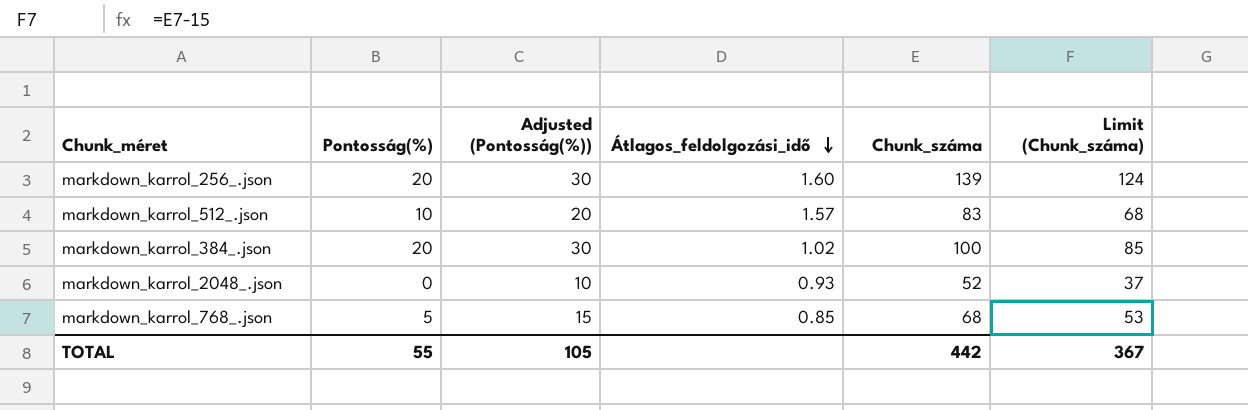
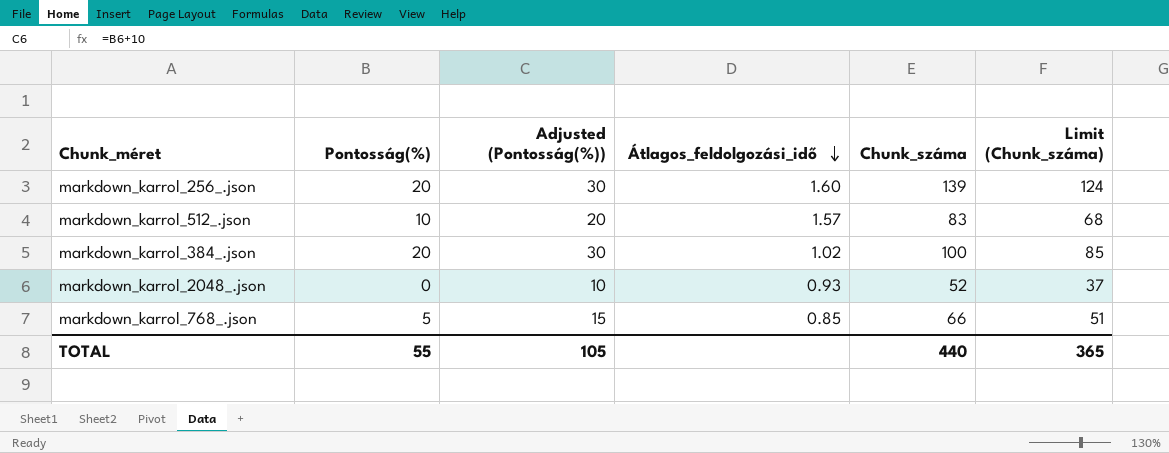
markdown_karrol_768_.json | Chunk_száma: 68 -> 66
markdown_karrol_768_.json | Limit (Chunk_száma): 53 -> 51
TOTAL | Chunk_száma: 442 -> 440
TOTAL | Limit (Chunk_száma): 367 -> 365

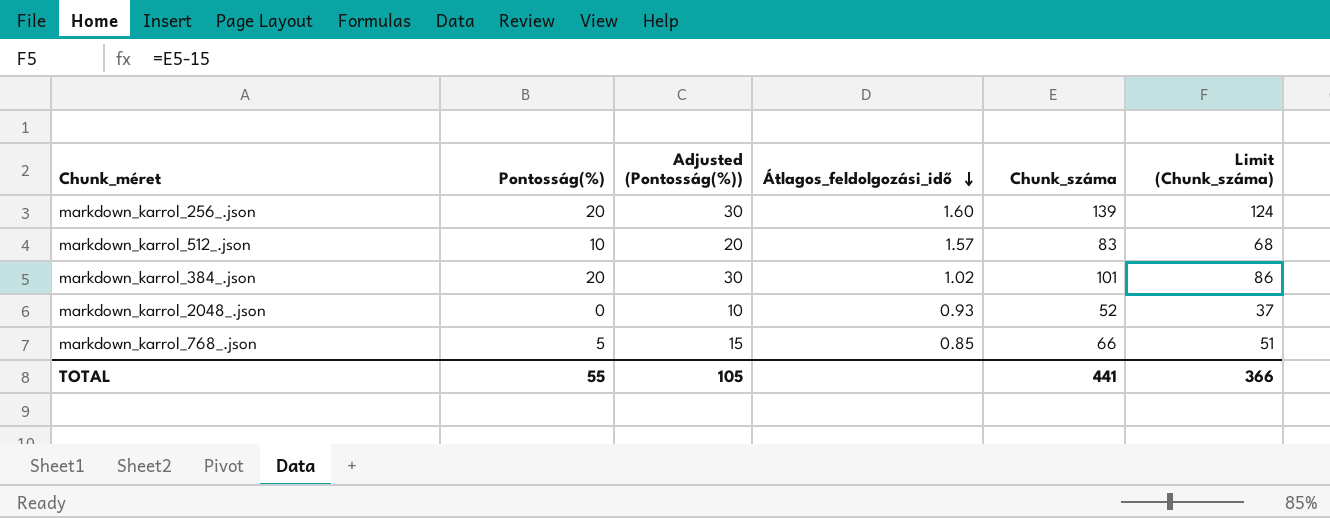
markdown_karrol_384_.json | Chunk_száma: 100 -> 101
markdown_karrol_384_.json | Limit (Chunk_száma): 85 -> 86
TOTAL | Chunk_száma: 440 -> 441
TOTAL | Limit (Chunk_száma): 365 -> 366

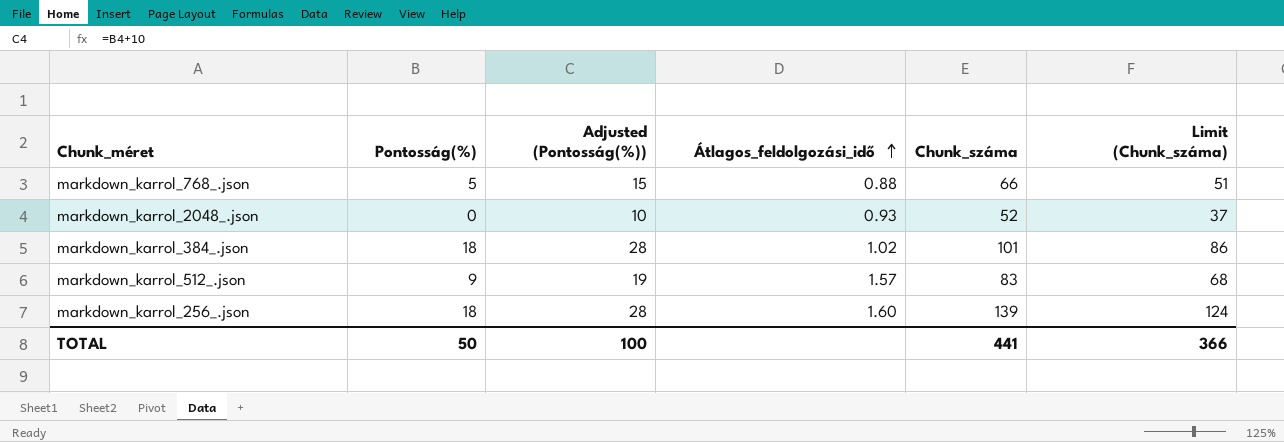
row order: Átlagos_feldolgozási_idő descending -> Átlagos_feldolgozási_idő ascending
markdown_karrol_768_.json | Átlagos_feldolgozási_idő: 0.85 -> 0.88
markdown_karrol_384_.json | Pontosság(%): 20 -> 18
markdown_karrol_384_.json | Adjusted (Pontosság(%)): 30 -> 28
markdown_karrol_512_.json | Pontosság(%): 10 -> 9
markdown_karrol_512_.json | Adjusted (Pontosság(%)): 20 -> 19
markdown_karrol_256_.json | Pontosság(%): 20 -> 18
markdown_karrol_256_.json | Adjusted (Pontosság(%)): 30 -> 28
TOTAL | Pontosság(%): 55 -> 50
TOTAL | Adjusted (Pontosság(%)): 105 -> 100

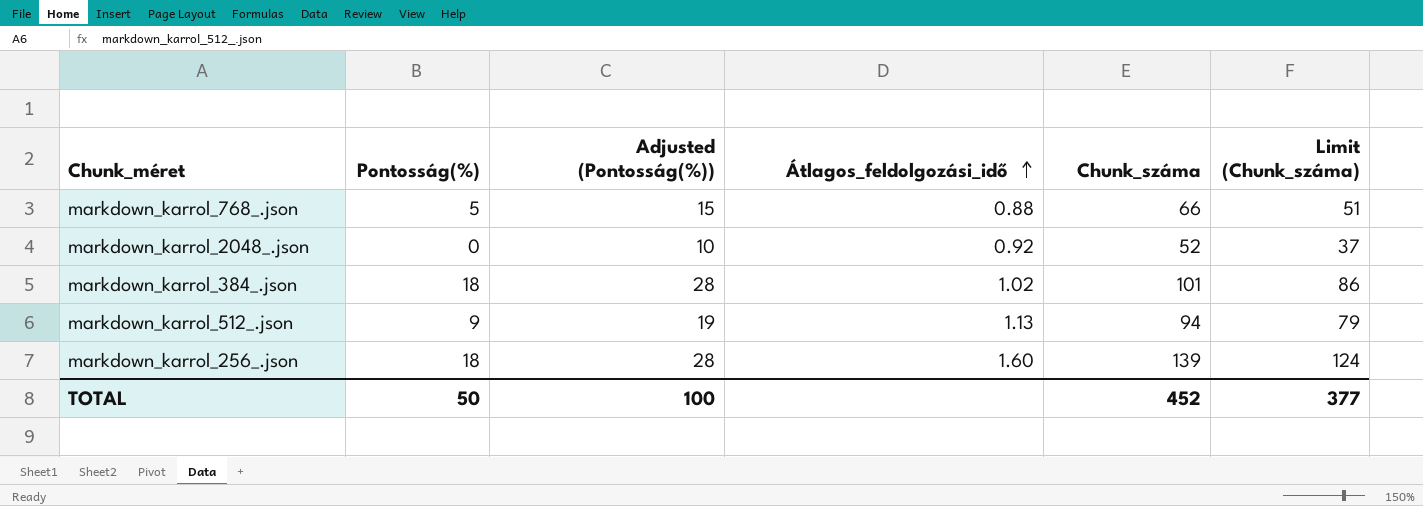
markdown_karrol_2048_.json | Átlagos_feldolgozási_idő: 0.93 -> 0.92
markdown_karrol_512_.json | Átlagos_feldolgozási_idő: 1.57 -> 1.13
markdown_karrol_512_.json | Chunk_száma: 83 -> 94
markdown_karrol_512_.json | Limit (Chunk_száma): 68 -> 79
TOTAL | Chunk_száma: 441 -> 452
TOTAL | Limit (Chunk_száma): 366 -> 377

